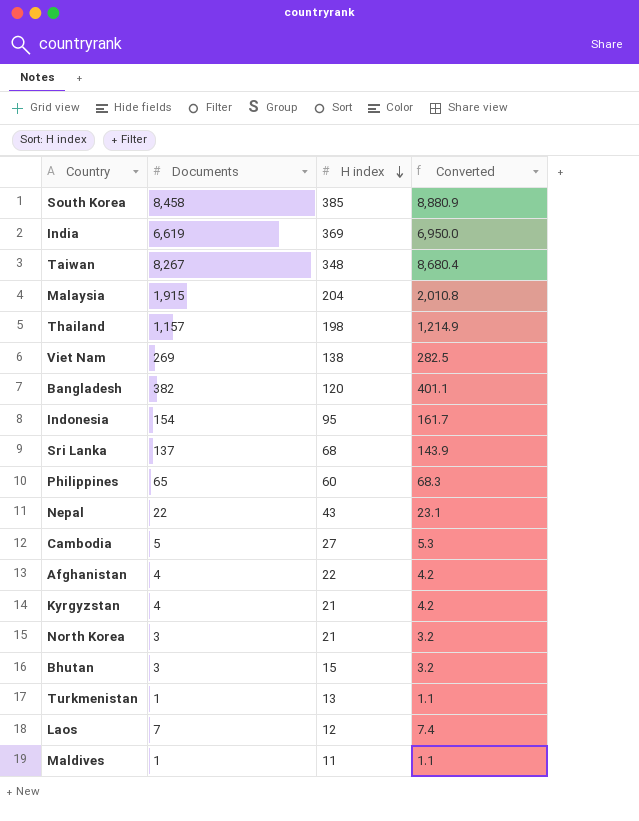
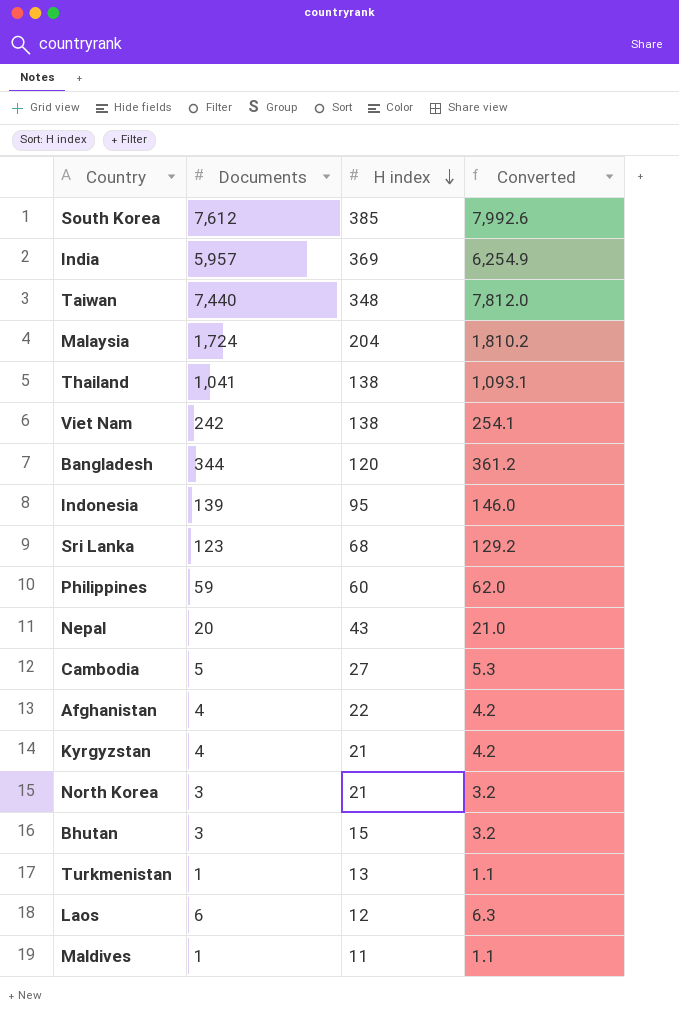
South Korea | Documents: 8,458 -> 7,612
South Korea | Converted: 8,880.9 -> 7,992.6
India | Documents: 6,619 -> 5,957
India | Converted: 6,950.0 -> 6,254.9
Taiwan | Documents: 8,267 -> 7,440
Taiwan | Converted: 8,680.4 -> 7,812.0
Malaysia | Documents: 1,915 -> 1,724
Malaysia | Converted: 2,010.8 -> 1,810.2
Thailand | Documents: 1,157 -> 1,041
Thailand | H index: 198 -> 138
Thailand | Converted: 1,214.9 -> 1,093.1
Viet Nam | Documents: 269 -> 242
Viet Nam | Converted: 282.5 -> 254.1
Bangladesh | Documents: 382 -> 344
Bangladesh | Converted: 401.1 -> 361.2
Indonesia | Documents: 154 -> 139
Indonesia | Converted: 161.7 -> 146.0
Sri Lanka | Documents: 137 -> 123
Sri Lanka | Converted: 143.9 -> 129.2
Philippines | Documents: 65 -> 59
Philippines | Converted: 68.3 -> 62.0
Nepal | Documents: 22 -> 20
Nepal | Converted: 23.1 -> 21.0
Laos | Documents: 7 -> 6
Laos | Converted: 7.4 -> 6.3

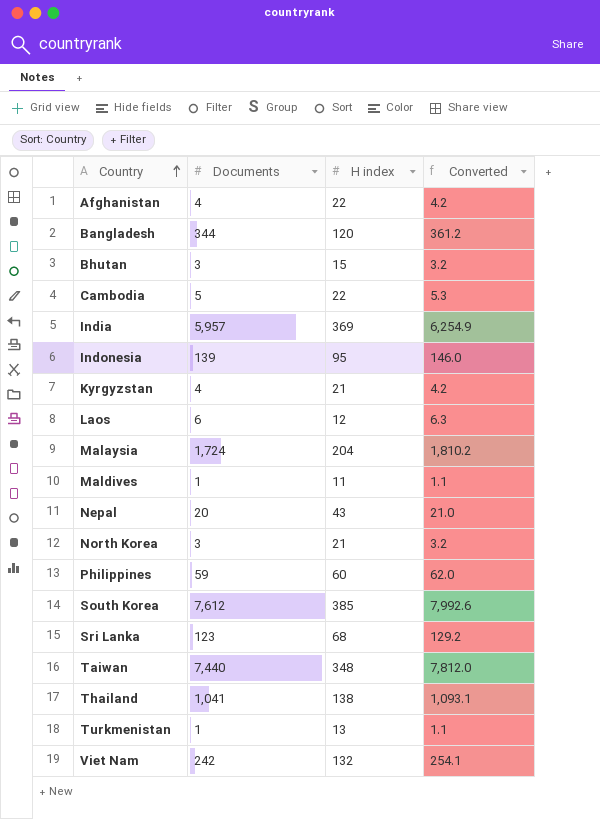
row order: H index descending -> Country ascending
Cambodia | H index: 27 -> 22
Viet Nam | H index: 138 -> 132

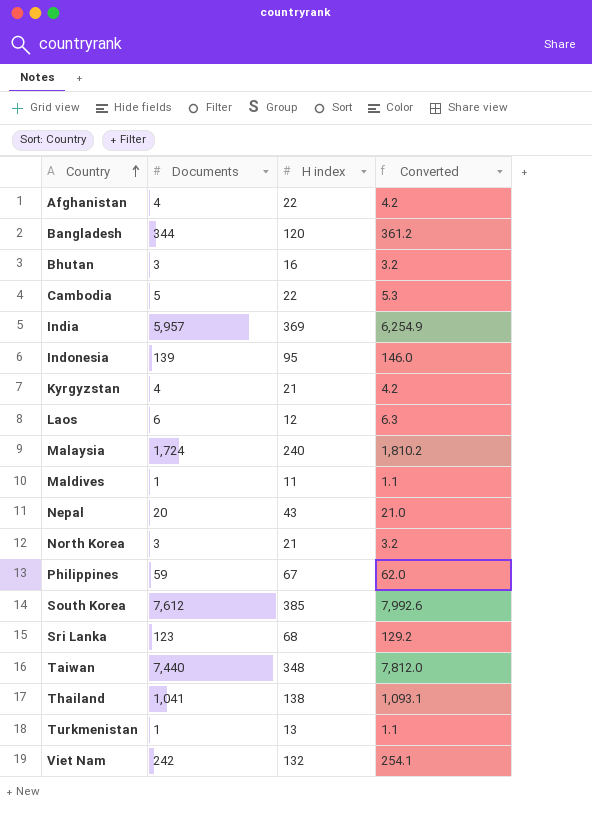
Bhutan | H index: 15 -> 16
Malaysia | H index: 204 -> 240
Philippines | H index: 60 -> 67

